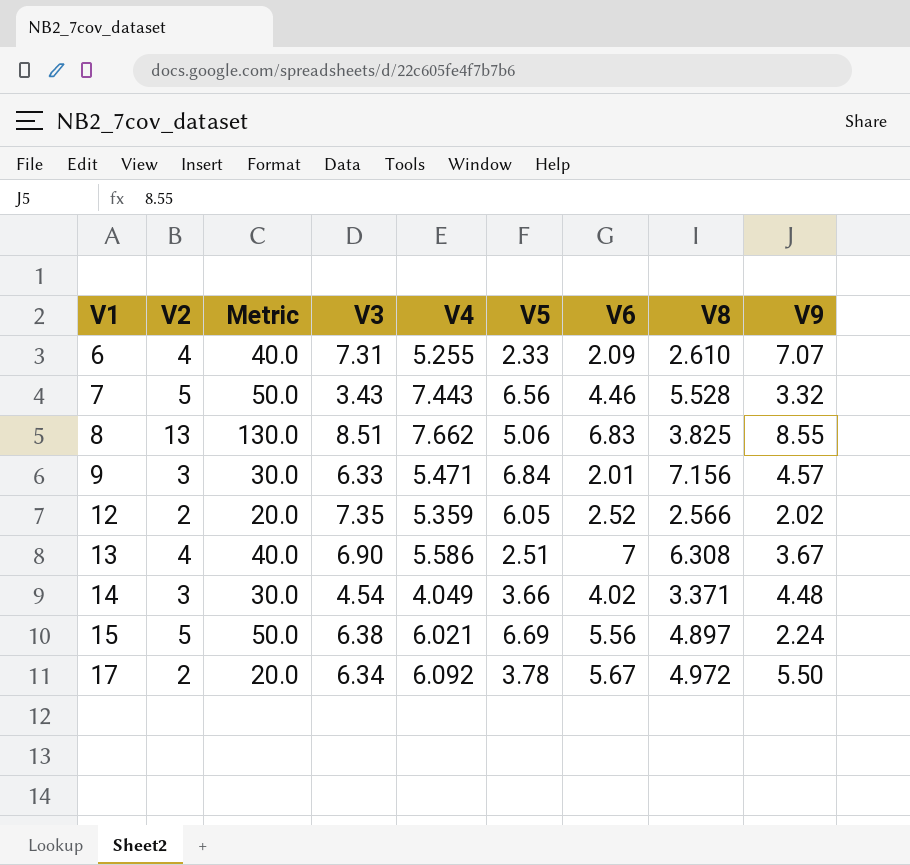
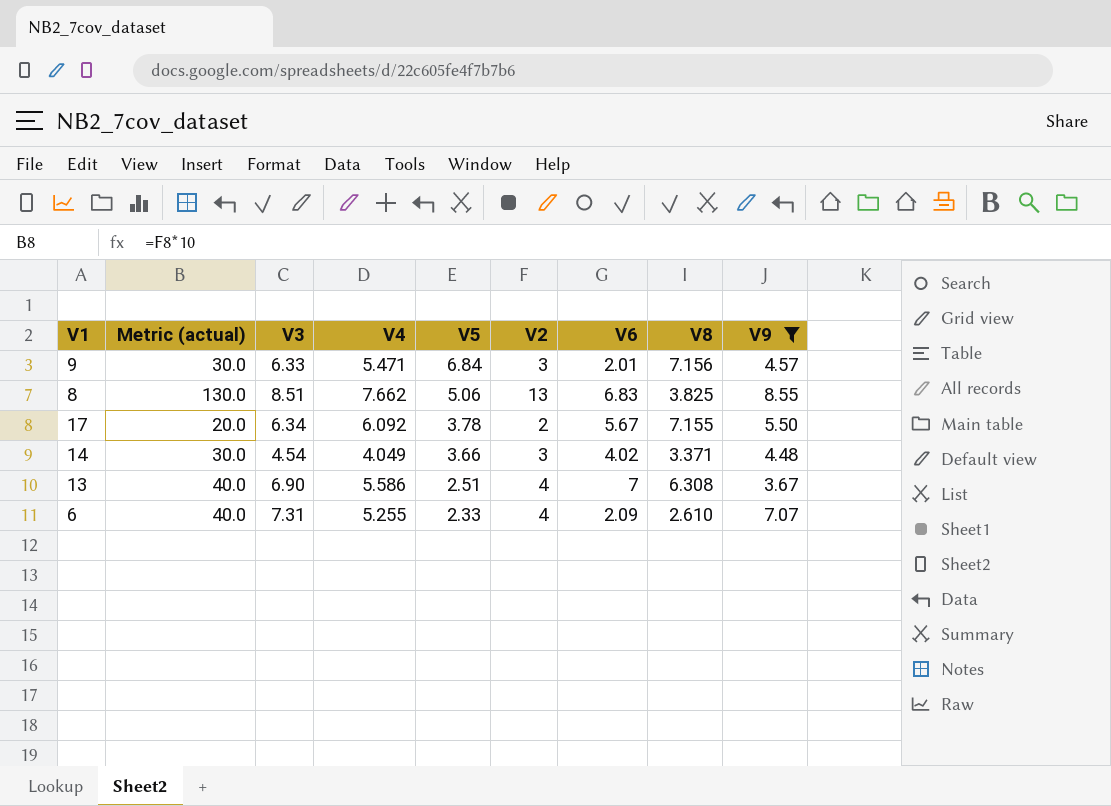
filter: none -> V9 >= 3.67
row order: V1 ascending -> V5 descending
column name: Metric -> Metric (actual)
column V2 | position: 2 -> 6
17 | V8: 4.972 -> 7.155

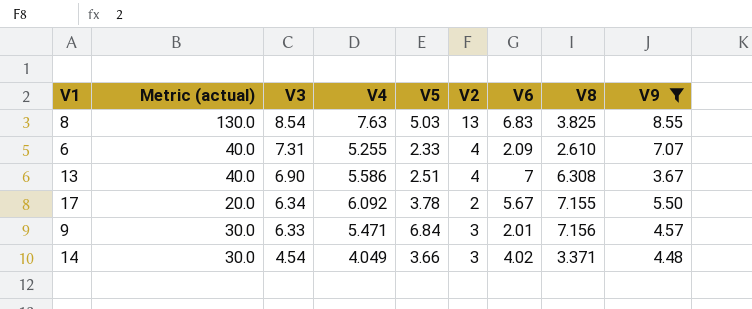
row order: V5 descending -> V3 descending
8 | V3: 8.51 -> 8.54
8 | V4: 7.662 -> 7.63
8 | V5: 5.06 -> 5.03

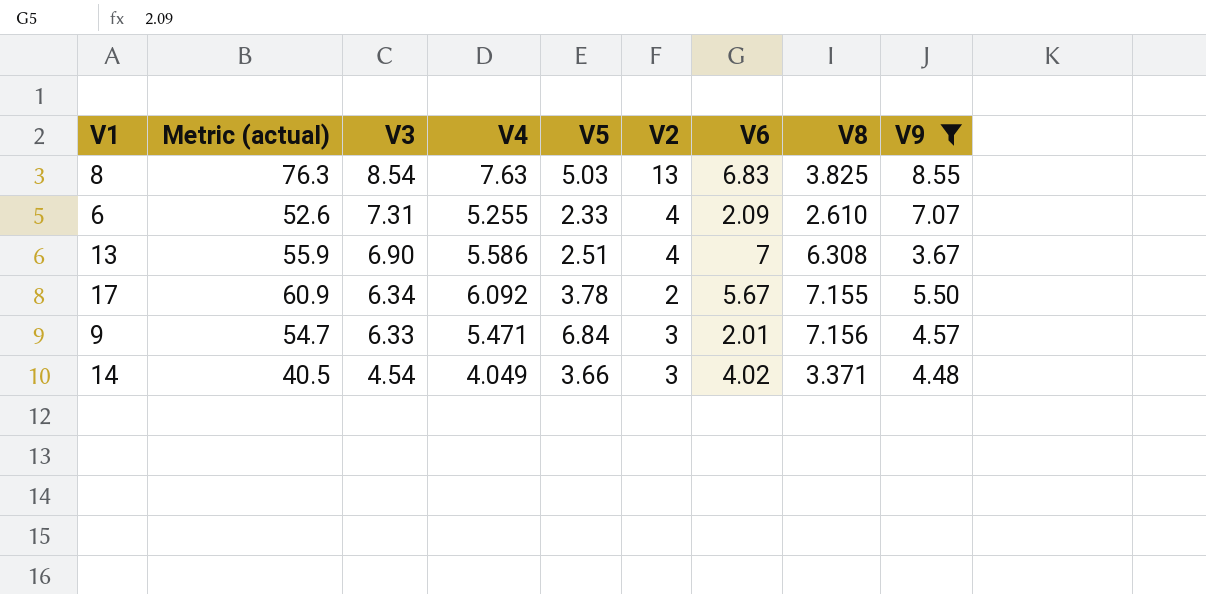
column Metric (actual) | formula: [V2] * 10 -> [V4] * 10

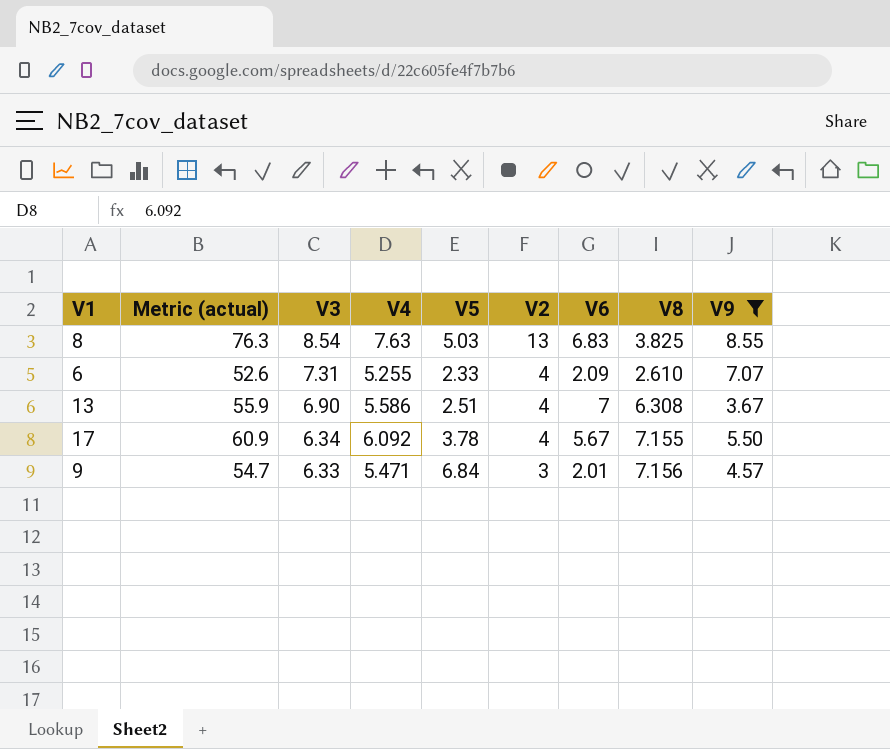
row 14: 40.5 | 4.54 | 4.049 | 3.66 | 3 | 4.02 | 3.371 | 4.48 -> none
17 | V2: 2 -> 4

